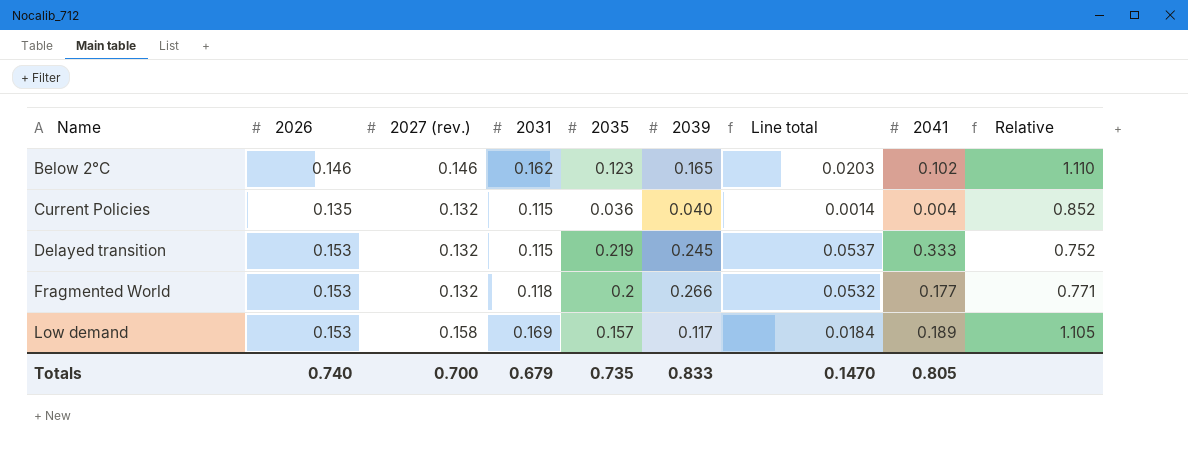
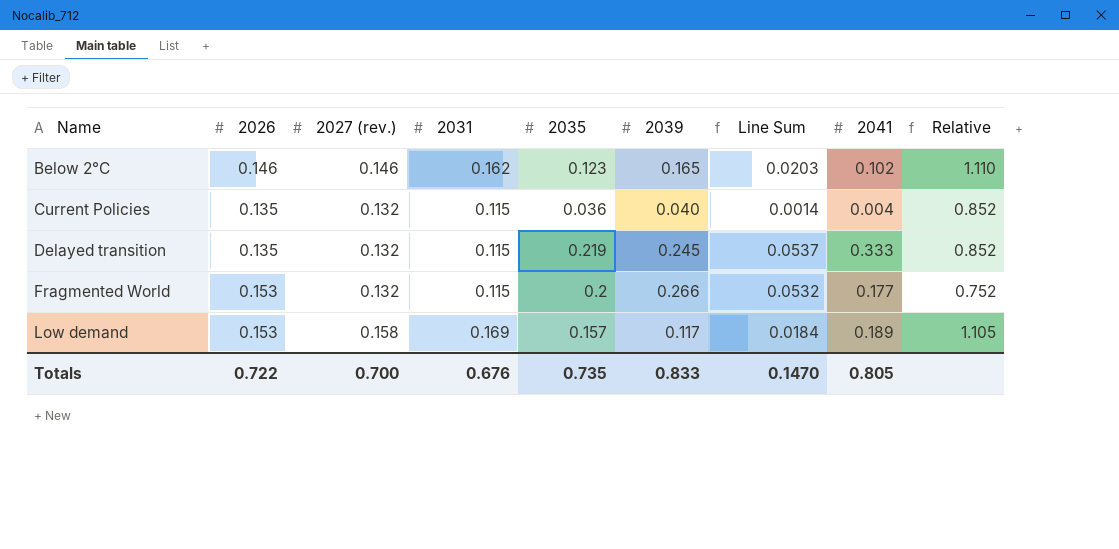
column name: Line total -> Line Sum
Delayed transition | 2026: 0.153 -> 0.135
Delayed transition | Relative: 0.752 -> 0.852
Fragmented World | 2031: 0.118 -> 0.115
Fragmented World | Relative: 0.771 -> 0.752
Totals | 2026: 0.740 -> 0.722
Totals | 2031: 0.679 -> 0.676

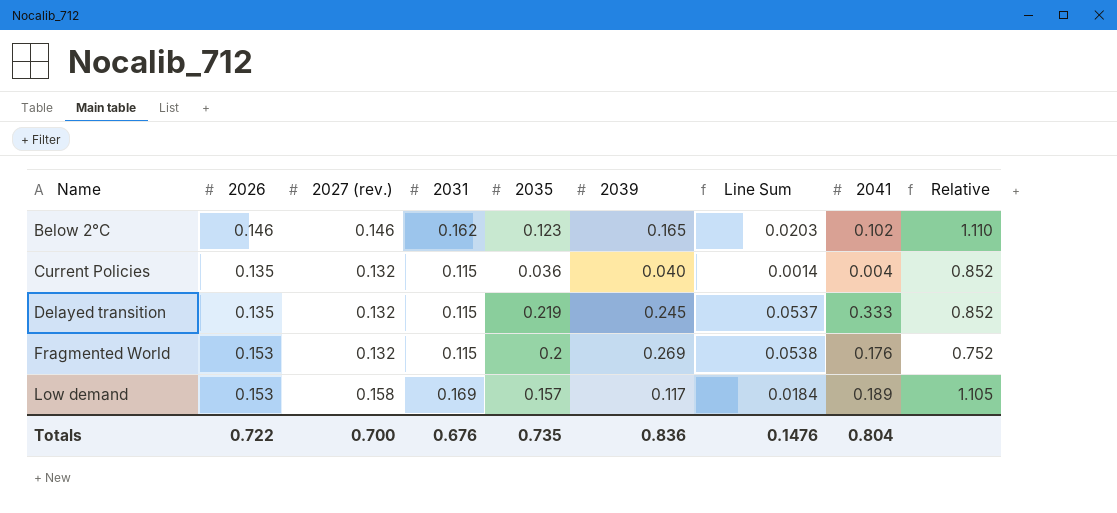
Fragmented World | 2039: 0.266 -> 0.269
Fragmented World | Line Sum: 0.0532 -> 0.0538
Fragmented World | 2041: 0.177 -> 0.176
Totals | 2039: 0.833 -> 0.836
Totals | Line Sum: 0.1470 -> 0.1476
Totals | 2041: 0.805 -> 0.804

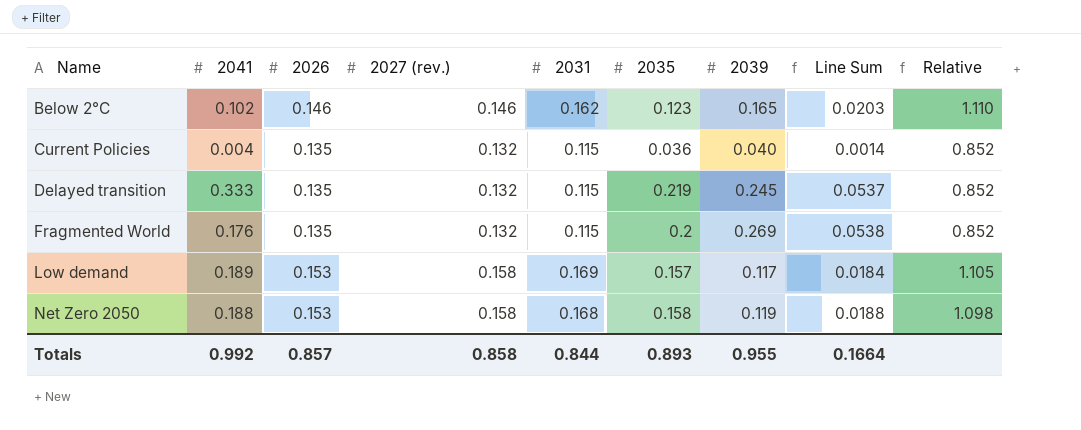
column 2041 | position: 8 -> 2
Fragmented World | 2026: 0.153 -> 0.135
Fragmented World | Relative: 0.752 -> 0.852
row Net Zero 2050: none -> 0.188 | 0.153 | 0.158 | 0.168 | 0.158 | 0.119 | 0.0188 | 1.098
Totals | 2041: 0.804 -> 0.992
Totals | 2026: 0.722 -> 0.857
Totals | 2027 (rev.): 0.700 -> 0.858
Totals | 2031: 0.676 -> 0.844
Totals | 2035: 0.735 -> 0.893
Totals | 2039: 0.836 -> 0.955
Totals | Line Sum: 0.1476 -> 0.1664

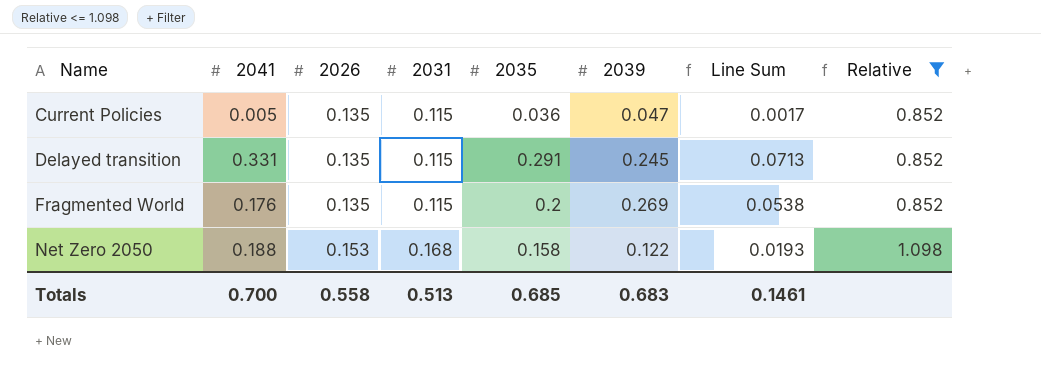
filter: none -> Relative <= 1.098
column 2027 (rev.) | position: 4 -> none
Current Policies | 2041: 0.004 -> 0.005
Current Policies | 2039: 0.040 -> 0.047
Current Policies | Line Sum: 0.0014 -> 0.0017
Delayed transition | 2041: 0.333 -> 0.331
Delayed transition | 2035: 0.219 -> 0.291
Delayed transition | Line Sum: 0.0537 -> 0.0713
Net Zero 2050 | 2039: 0.119 -> 0.122
Net Zero 2050 | Line Sum: 0.0188 -> 0.0193
Totals | 2041: 0.992 -> 0.700
Totals | 2026: 0.857 -> 0.558
Totals | 2031: 0.844 -> 0.513
Totals | 2035: 0.893 -> 0.685
Totals | 2039: 0.955 -> 0.683
Totals | Line Sum: 0.1664 -> 0.1461

